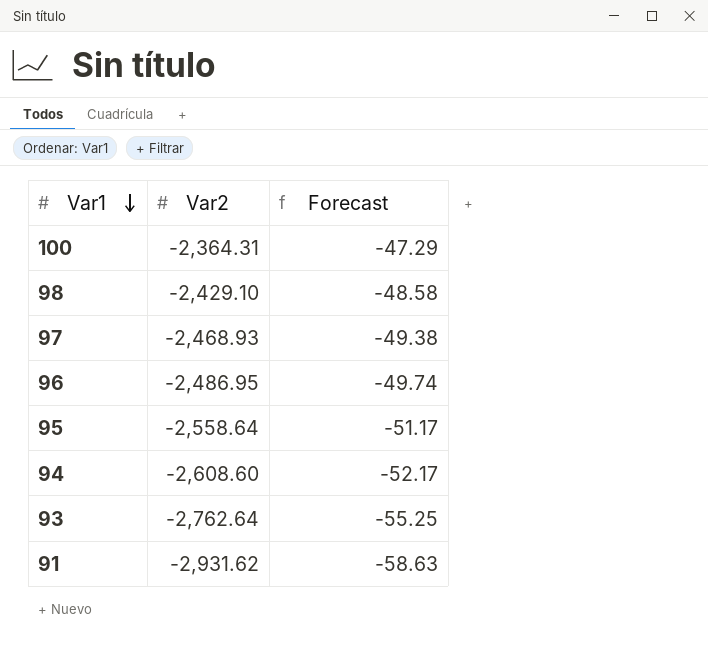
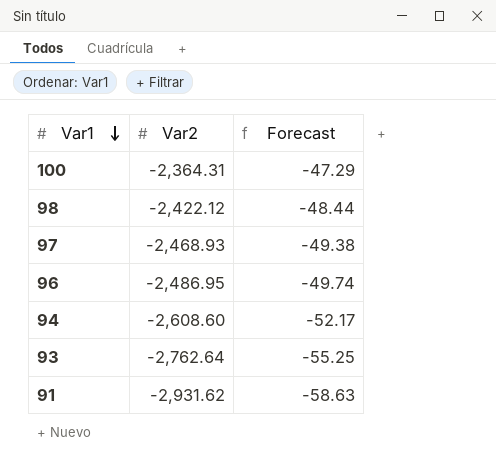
row 95: -2,558.64 | -51.17 -> none
98 | Var2: -2,429.10 -> -2,422.12
98 | Forecast: -48.58 -> -48.44

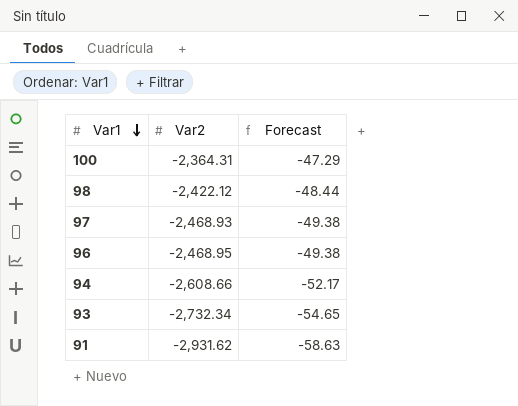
96 | Var2: -2,486.95 -> -2,468.95
96 | Forecast: -49.74 -> -49.38
94 | Var2: -2,608.60 -> -2,608.66
93 | Var2: -2,762.64 -> -2,732.34
93 | Forecast: -55.25 -> -54.65

